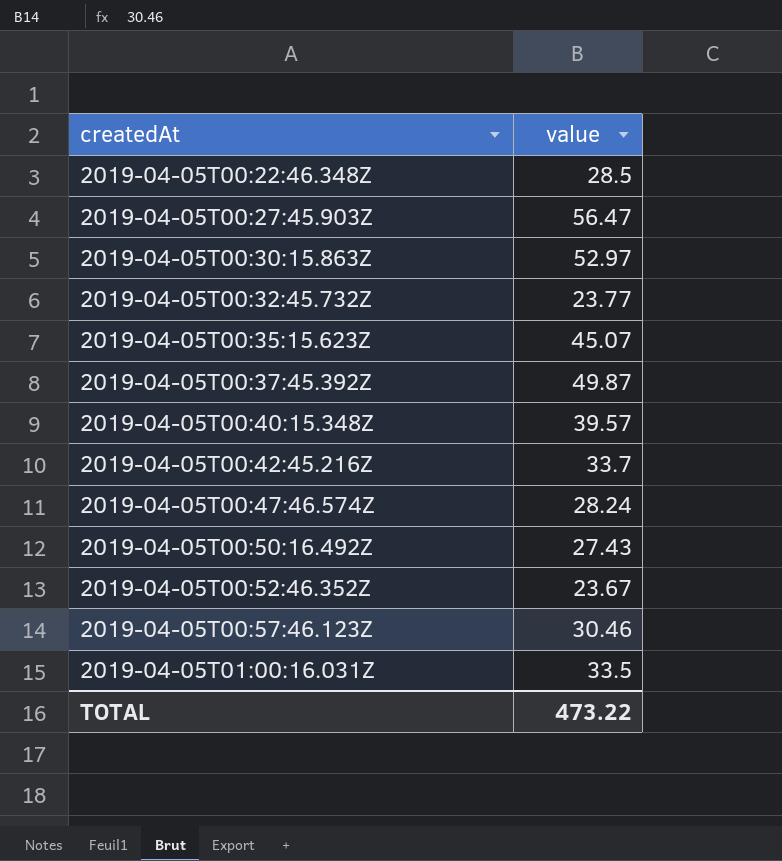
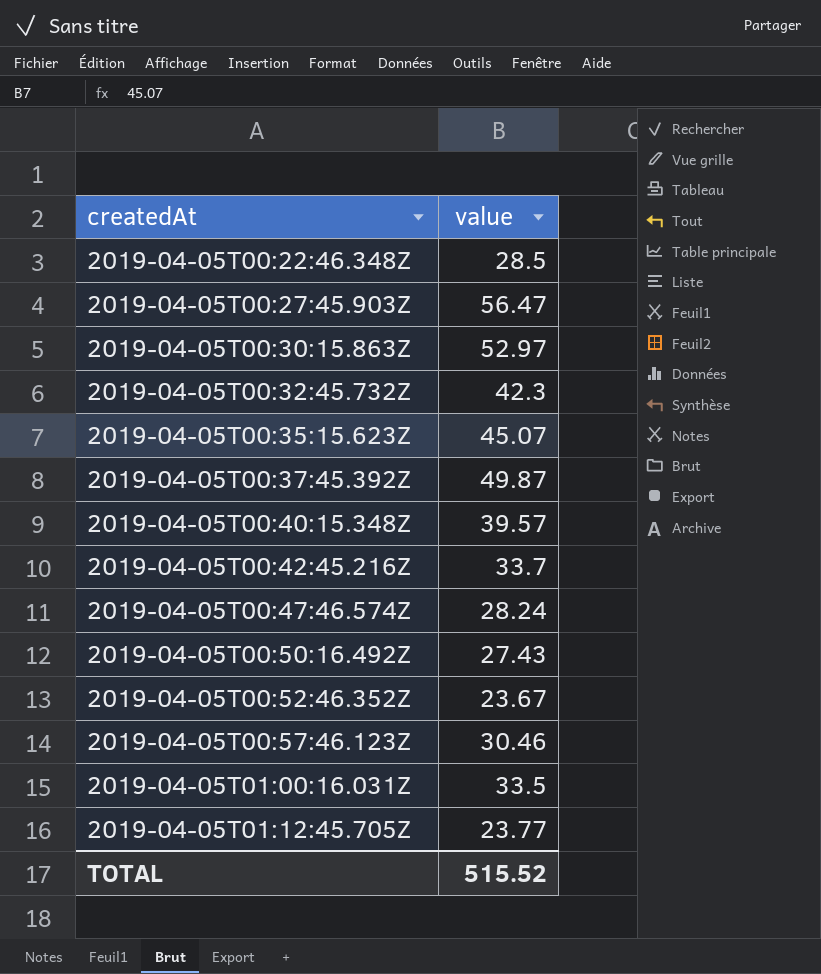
2019-04-05T00:32:45.732Z | value: 23.77 -> 42.3
row 2019-04-05T01:12:45.705Z: none -> 23.77
TOTAL | value: 473.22 -> 515.52

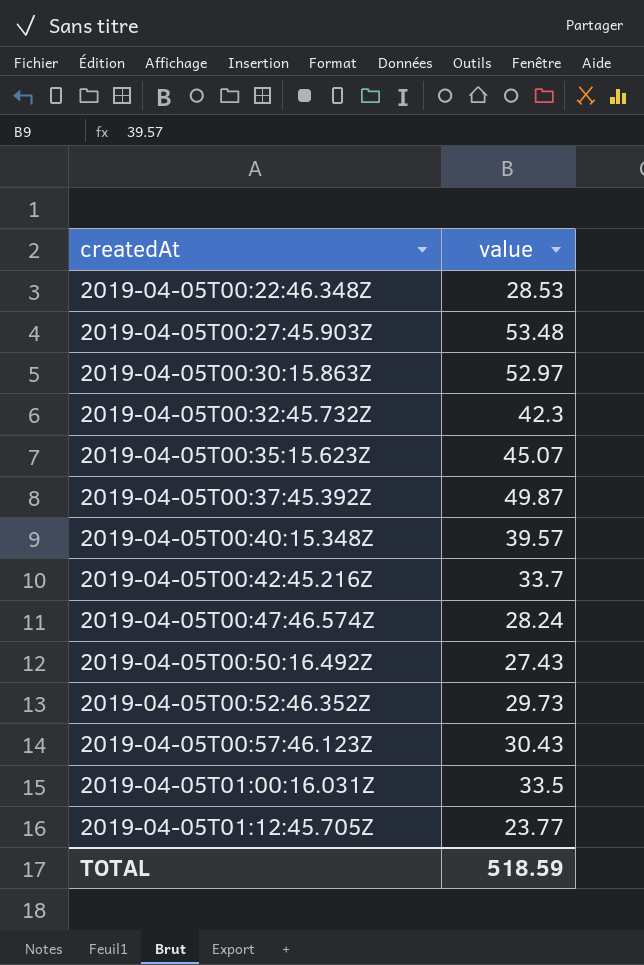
2019-04-05T00:22:46.348Z | value: 28.5 -> 28.53
2019-04-05T00:27:45.903Z | value: 56.47 -> 53.48
2019-04-05T00:52:46.352Z | value: 23.67 -> 29.73
2019-04-05T00:57:46.123Z | value: 30.46 -> 30.43
TOTAL | value: 515.52 -> 518.59

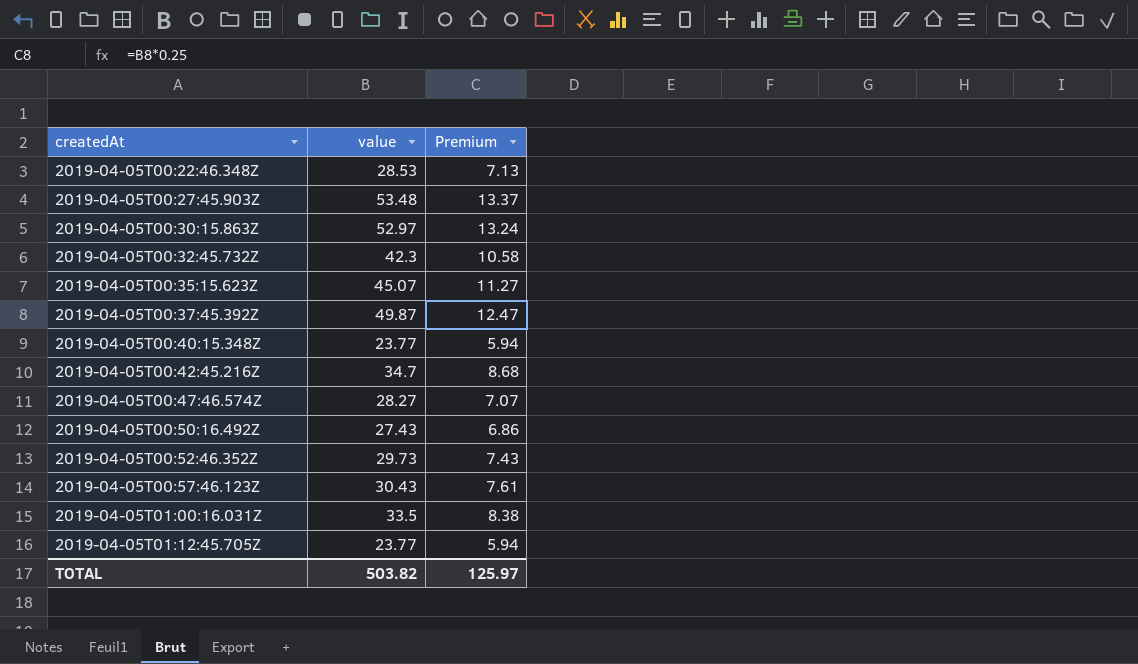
column Premium | formula: none -> [value] * 0.25
2019-04-05T00:40:15.348Z | value: 39.57 -> 23.77
2019-04-05T00:42:45.216Z | value: 33.7 -> 34.7
2019-04-05T00:47:46.574Z | value: 28.24 -> 28.27
TOTAL | value: 518.59 -> 503.82

